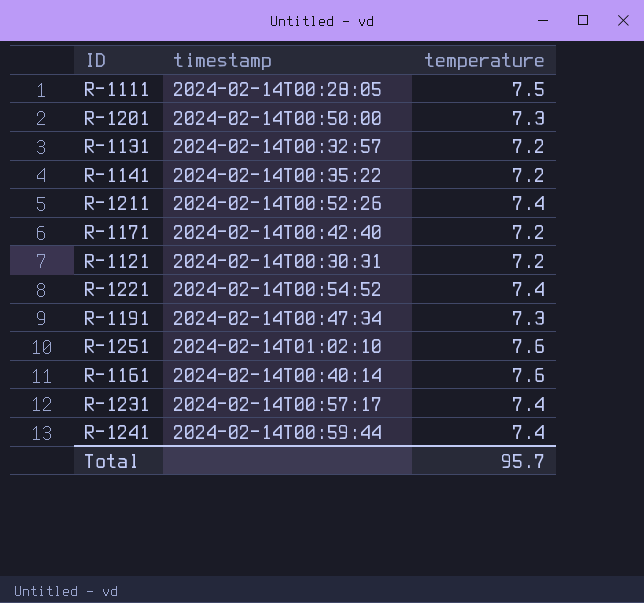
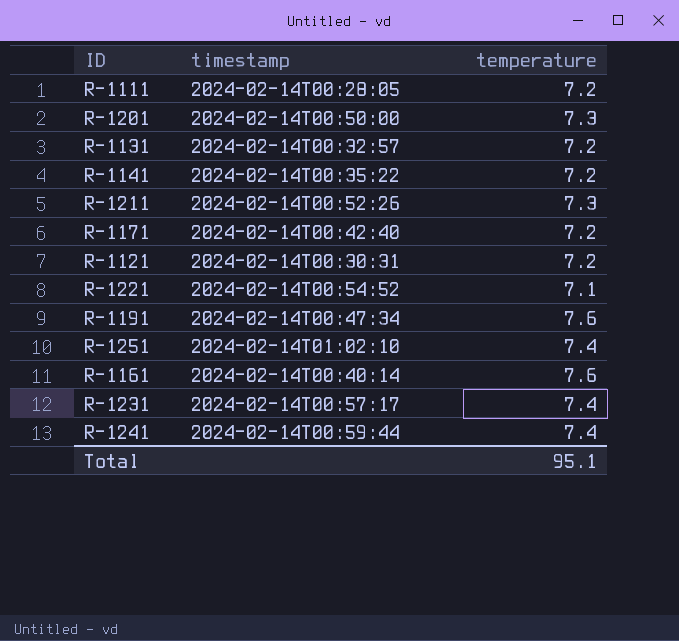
R-1111 | temperature: 7.5 -> 7.2
R-1211 | temperature: 7.4 -> 7.3
R-1221 | temperature: 7.4 -> 7.1
R-1191 | temperature: 7.3 -> 7.6
R-1251 | temperature: 7.6 -> 7.4
Total | temperature: 95.7 -> 95.1

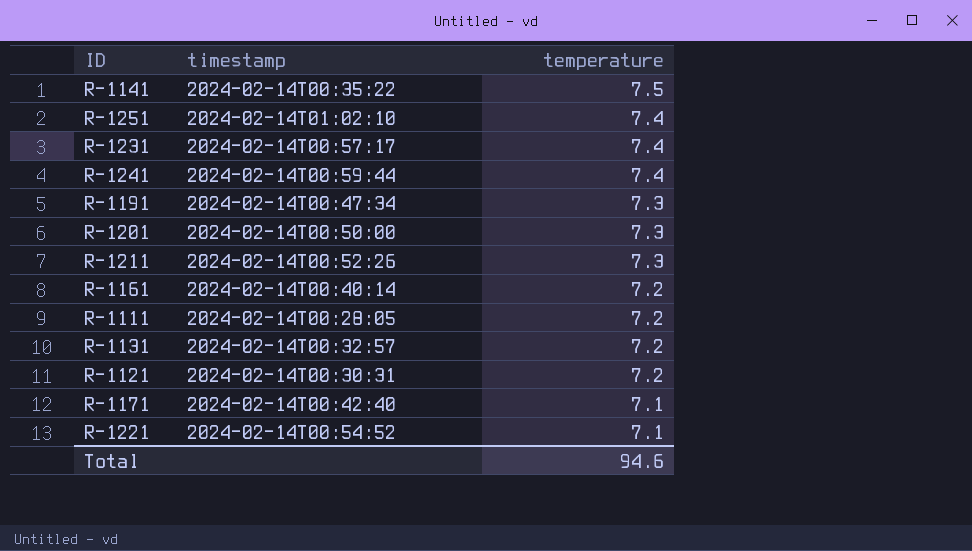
row order: none -> temperature descending
R-1141 | temperature: 7.2 -> 7.5
R-1191 | temperature: 7.6 -> 7.3
R-1161 | temperature: 7.6 -> 7.2
R-1171 | temperature: 7.2 -> 7.1
Total | temperature: 95.1 -> 94.6

